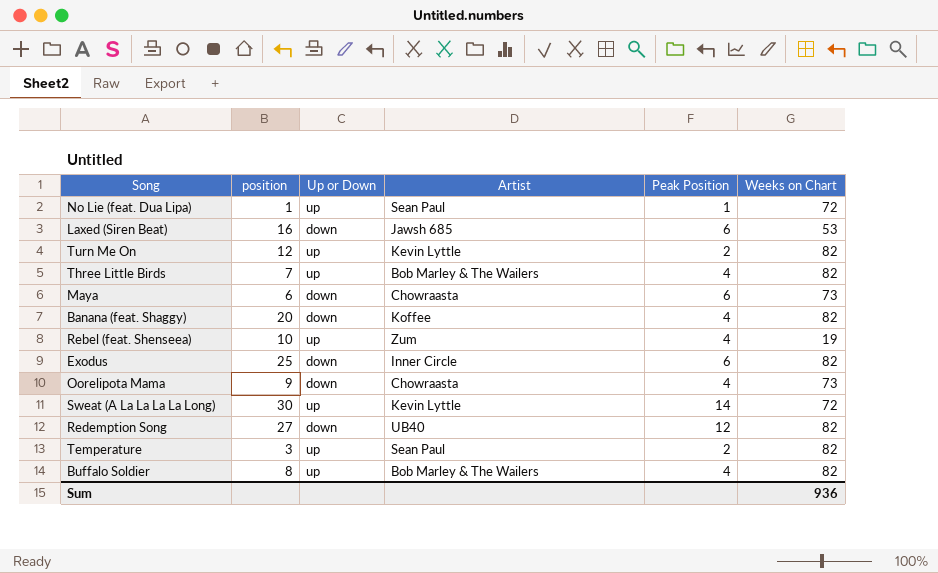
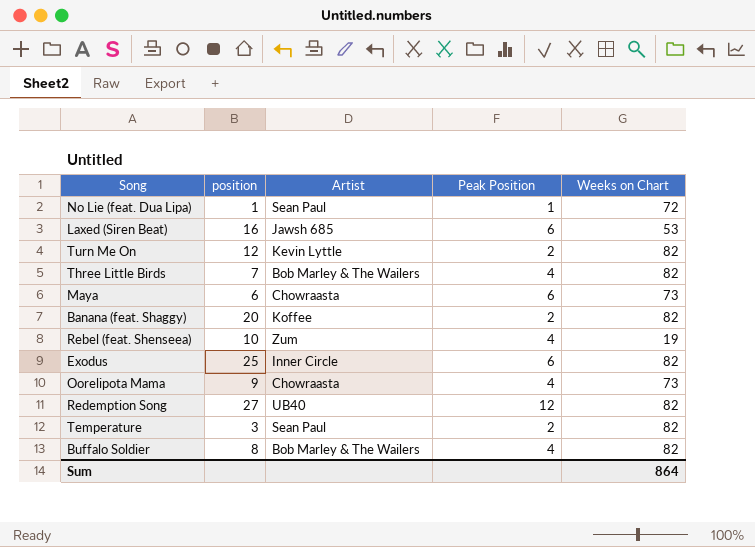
column Up or Down | position: 3 -> none
row Sweat (A La La La La Long): 30 | up | Kevin Lyttle | 14 | 72 -> none
Banana (feat. Shaggy) | Peak Position: 4 -> 2
Sum | Weeks on Chart: 936 -> 864

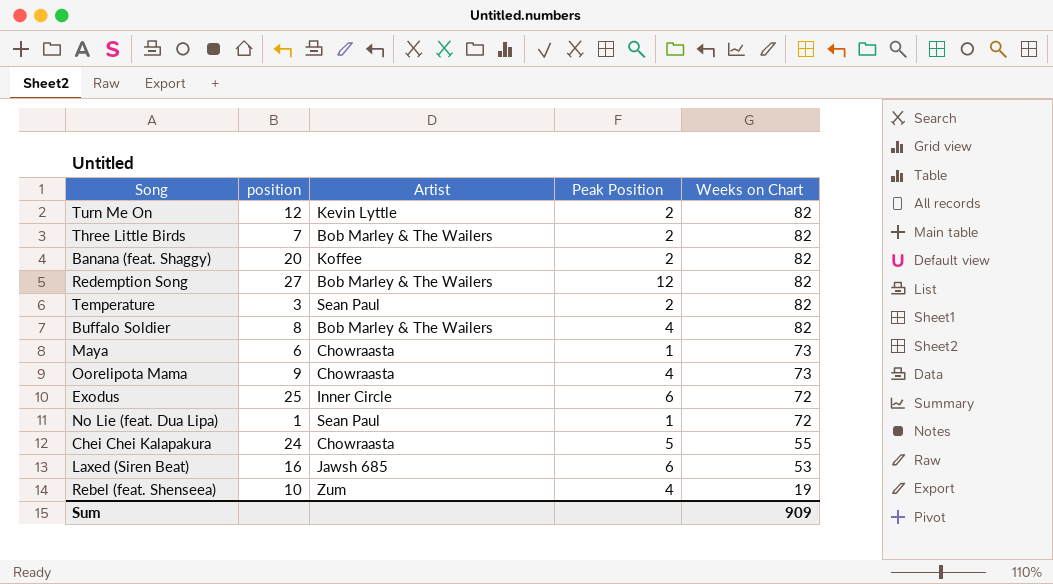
row order: none -> Weeks on Chart descending
Three Little Birds | Peak Position: 4 -> 2
Redemption Song | Artist: UB40 -> Bob Marley & The Wailers
Maya | Peak Position: 6 -> 1
Exodus | Weeks on Chart: 82 -> 72
row Chei Chei Kalapakura: none -> 24 | Chowraasta | 5 | 55
Sum | Weeks on Chart: 864 -> 909

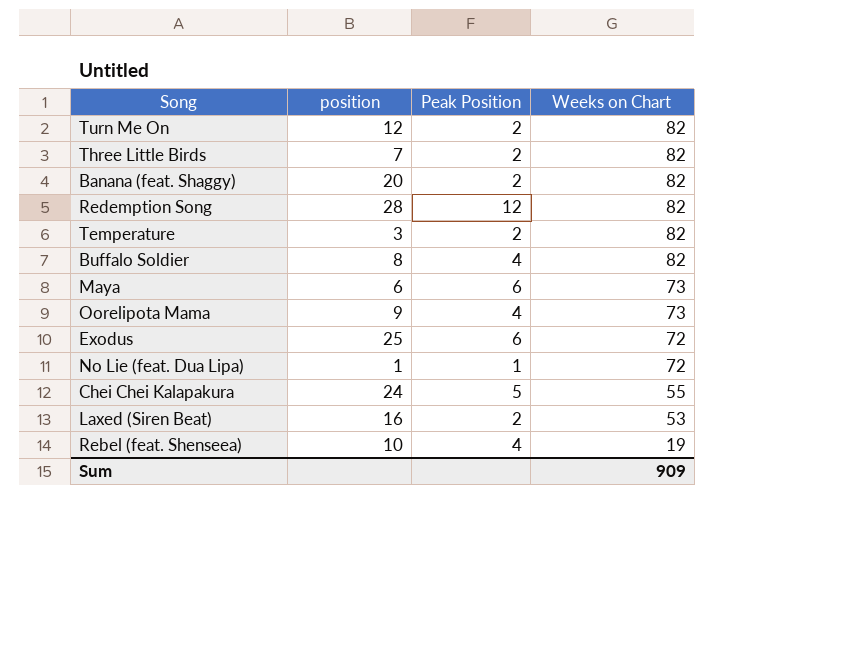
column Artist | position: 3 -> none
Redemption Song | position: 27 -> 28
Maya | Peak Position: 1 -> 6
Laxed (Siren Beat) | Peak Position: 6 -> 2

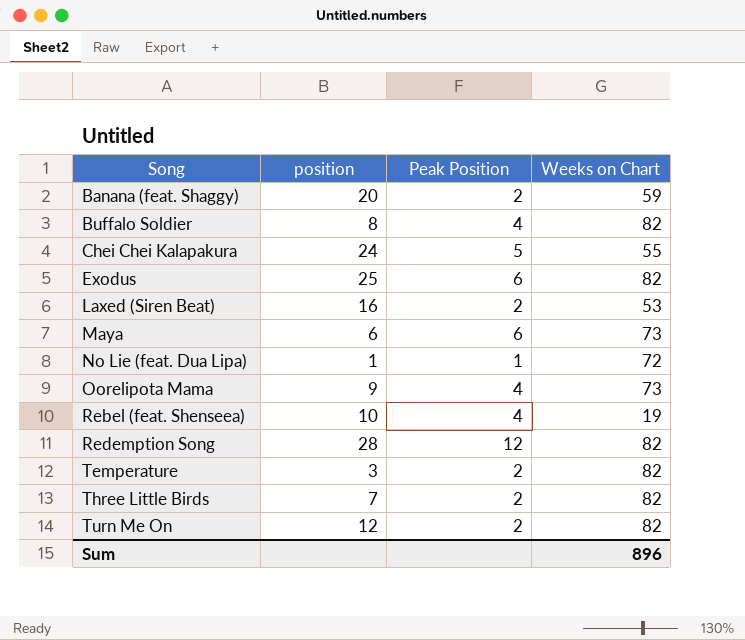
row order: Weeks on Chart descending -> Song ascending
Banana (feat. Shaggy) | Weeks on Chart: 82 -> 59
Exodus | Weeks on Chart: 72 -> 82
Sum | Weeks on Chart: 909 -> 896

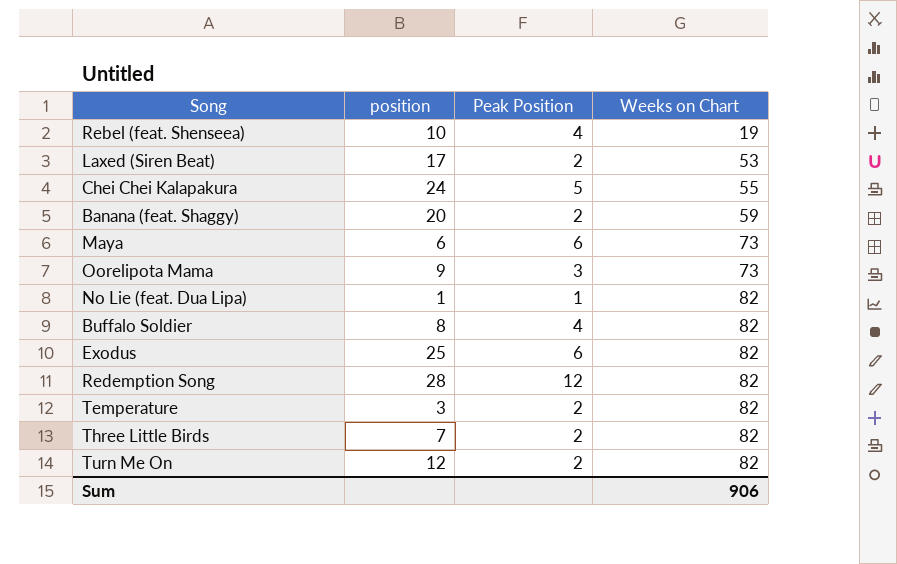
row order: Song ascending -> Weeks on Chart ascending
Laxed (Siren Beat) | position: 16 -> 17
Oorelipota Mama | Peak Position: 4 -> 3
No Lie (feat. Dua Lipa) | Weeks on Chart: 72 -> 82
Sum | Weeks on Chart: 896 -> 906

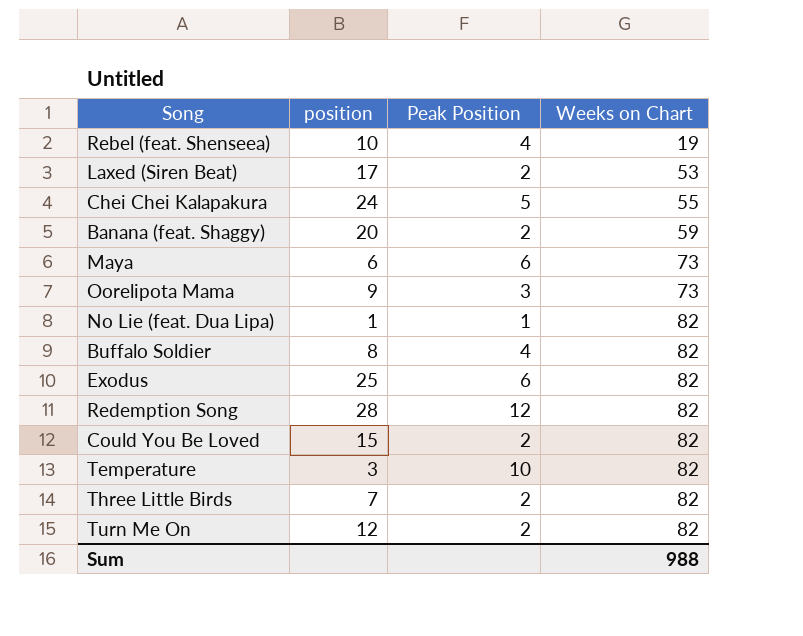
row Could You Be Loved: none -> 15 | 2 | 82
Temperature | Peak Position: 2 -> 10
Sum | Weeks on Chart: 906 -> 988

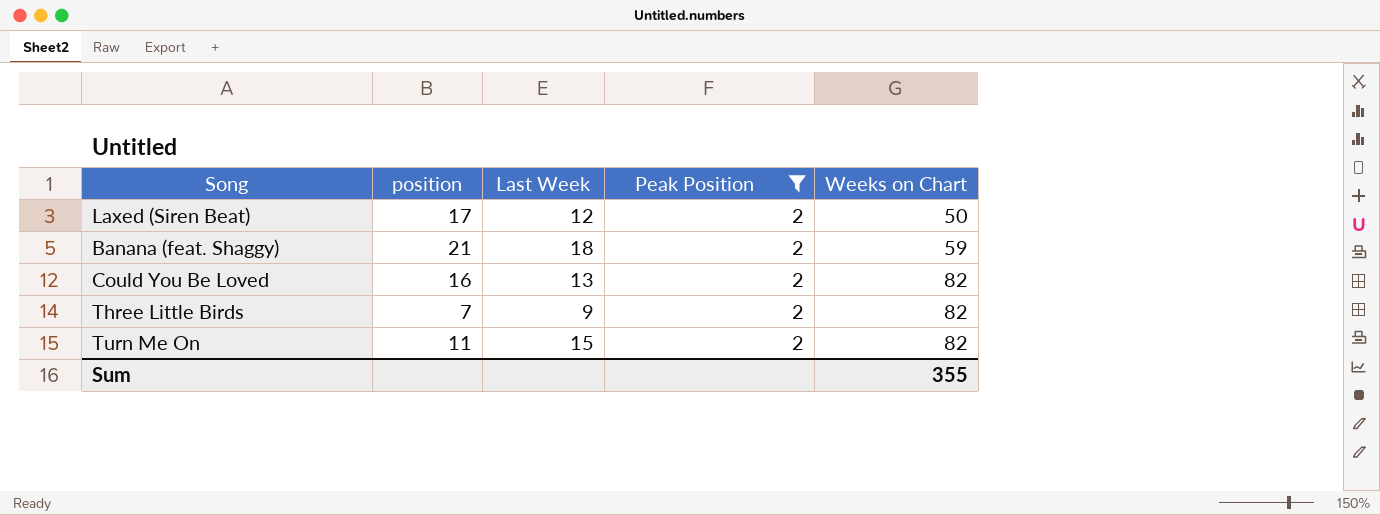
filter: none -> Peak Position = 2
column Last Week | position: none -> 3
Laxed (Siren Beat) | Weeks on Chart: 53 -> 50
Banana (feat. Shaggy) | position: 20 -> 21
Could You Be Loved | position: 15 -> 16
Turn Me On | position: 12 -> 11
Sum | Weeks on Chart: 988 -> 355

